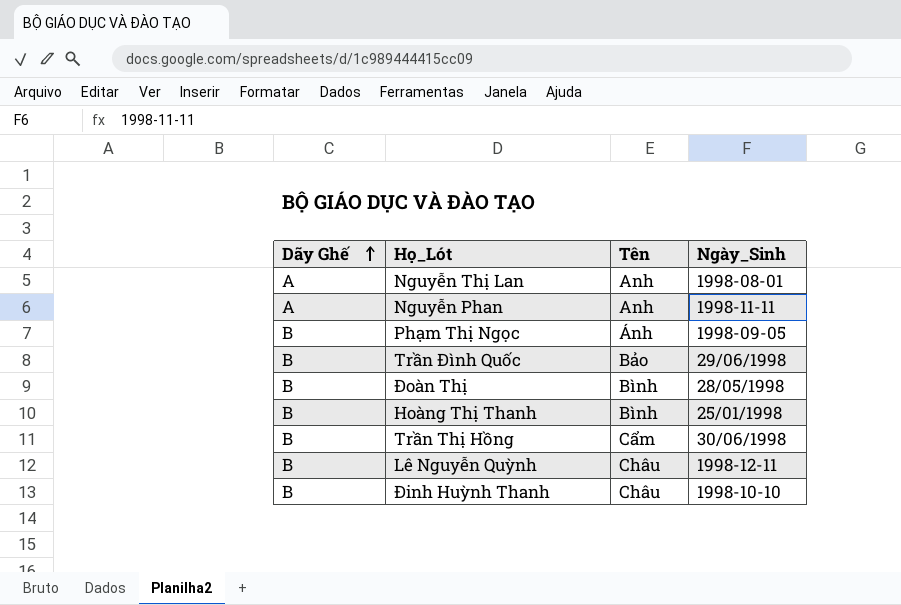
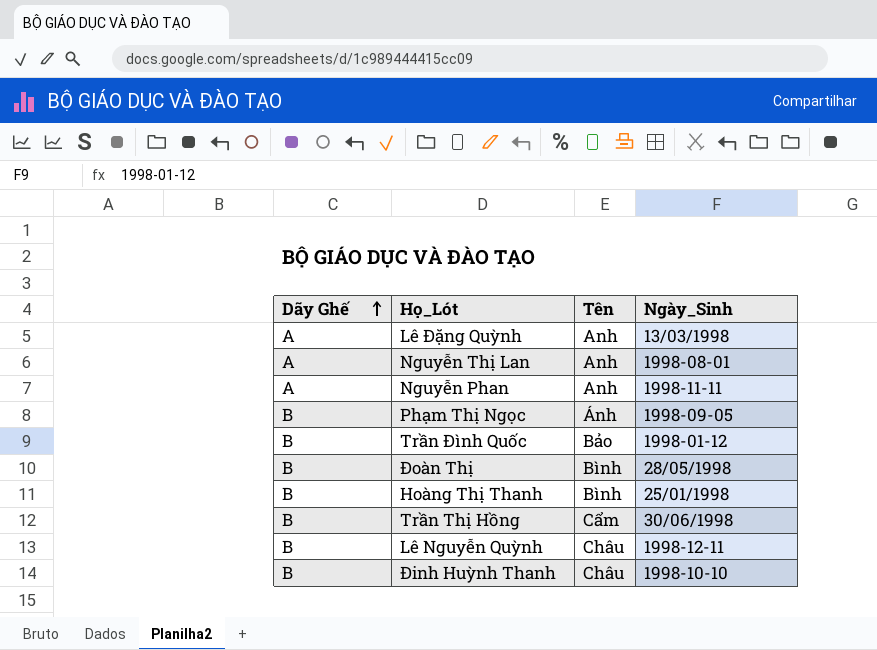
row Lê Đặng Quỳnh: none -> A | Anh | 13/03/1998
Trần Đình Quốc | Ngày_Sinh: 29/06/1998 -> 1998-01-12

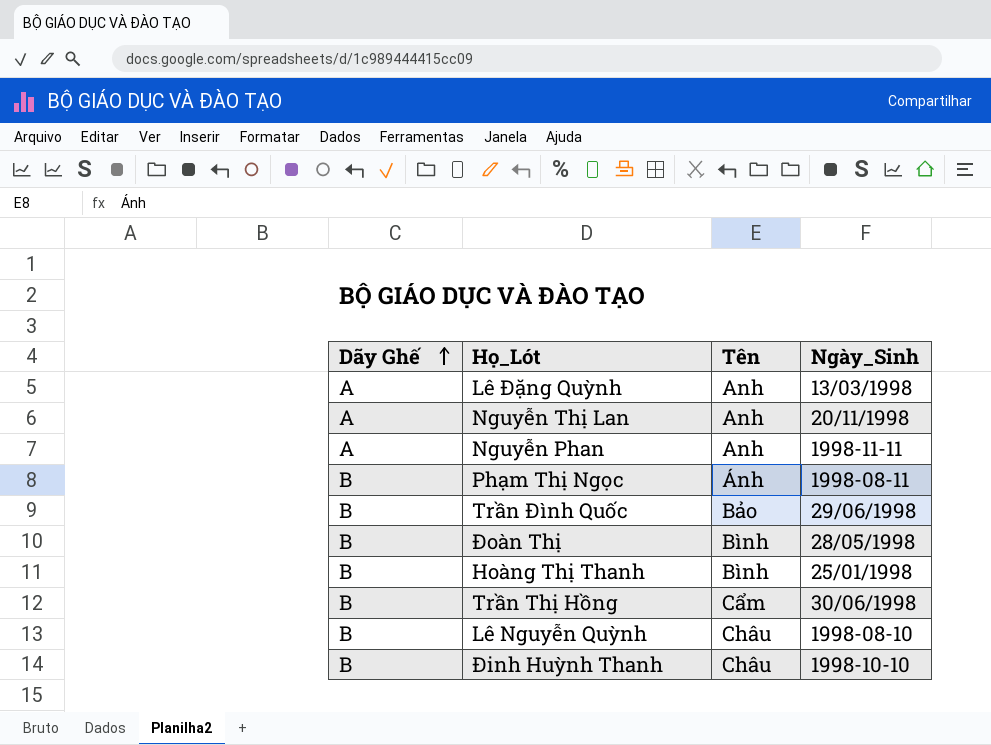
Nguyễn Thị Lan | Ngày_Sinh: 1998-08-01 -> 20/11/1998
Phạm Thị Ngọc | Ngày_Sinh: 1998-09-05 -> 1998-08-11
Trần Đình Quốc | Ngày_Sinh: 1998-01-12 -> 29/06/1998
Lê Nguyễn Quỳnh | Ngày_Sinh: 1998-12-11 -> 1998-08-10

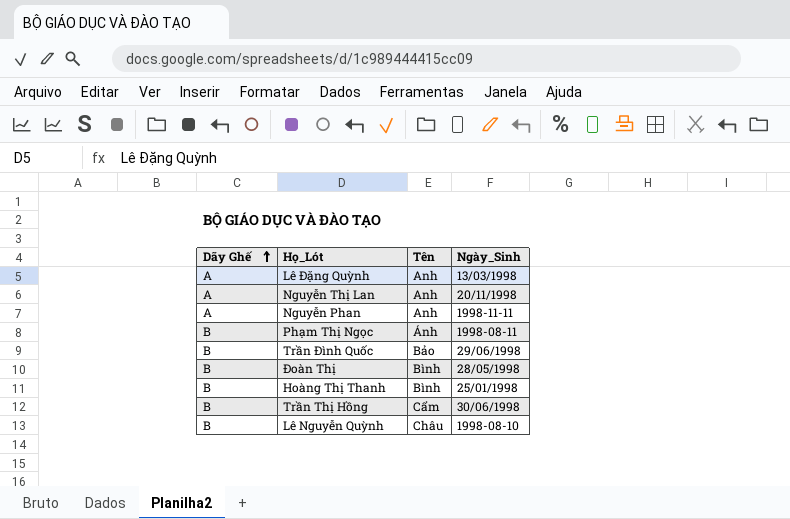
row Đinh Huỳnh Thanh: B | Châu | 1998-10-10 -> none

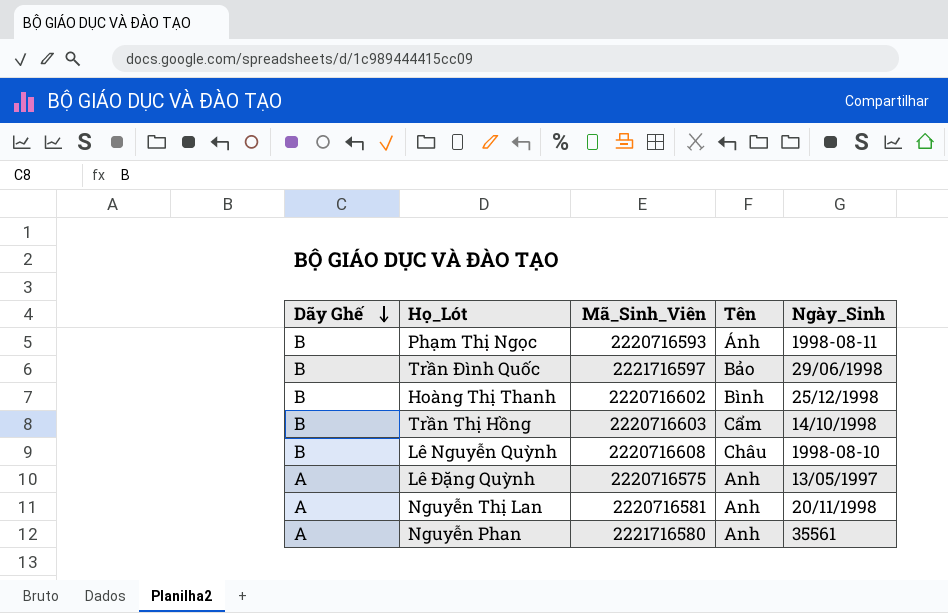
row order: Dãy Ghế ascending -> Dãy Ghế descending
column Mã_Sinh_Viên | position: none -> 3
row Đoàn Thị: B | Bình | 28/05/1998 -> none
Hoàng Thị Thanh | Ngày_Sinh: 25/01/1998 -> 25/12/1998
Trần Thị Hồng | Ngày_Sinh: 30/06/1998 -> 14/10/1998
Lê Đặng Quỳnh | Ngày_Sinh: 13/03/1998 -> 13/05/1997
Nguyễn Phan | Ngày_Sinh: 1998-11-11 -> 35561

